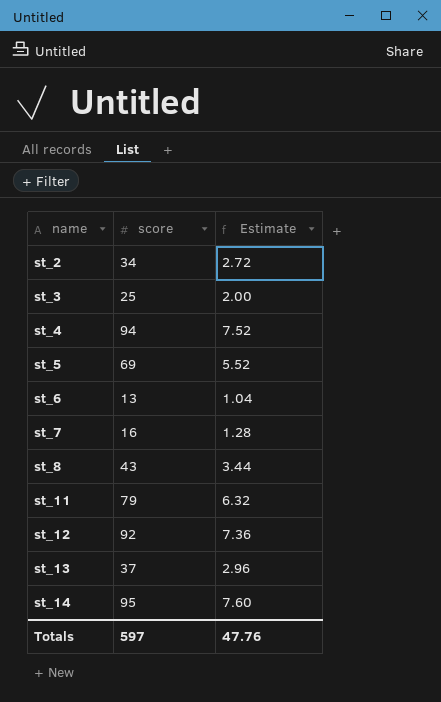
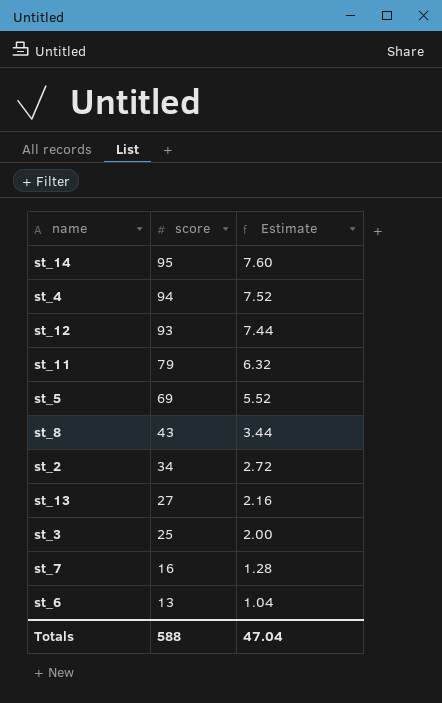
row order: name ascending -> score descending
st_12 | score: 92 -> 93
st_12 | Estimate: 7.36 -> 7.44
st_13 | score: 37 -> 27
st_13 | Estimate: 2.96 -> 2.16
Totals | score: 597 -> 588
Totals | Estimate: 47.76 -> 47.04

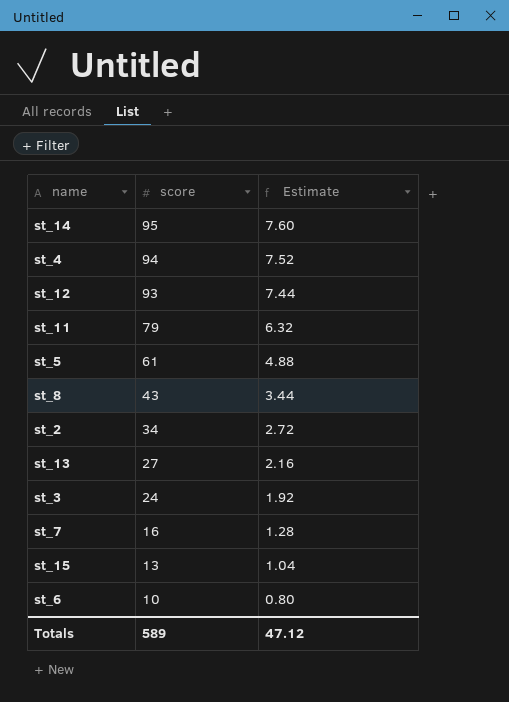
st_5 | score: 69 -> 61
st_5 | Estimate: 5.52 -> 4.88
st_3 | score: 25 -> 24
st_3 | Estimate: 2.00 -> 1.92
row st_15: none -> 13 | 1.04
st_6 | score: 13 -> 10
st_6 | Estimate: 1.04 -> 0.80
Totals | score: 588 -> 589
Totals | Estimate: 47.04 -> 47.12

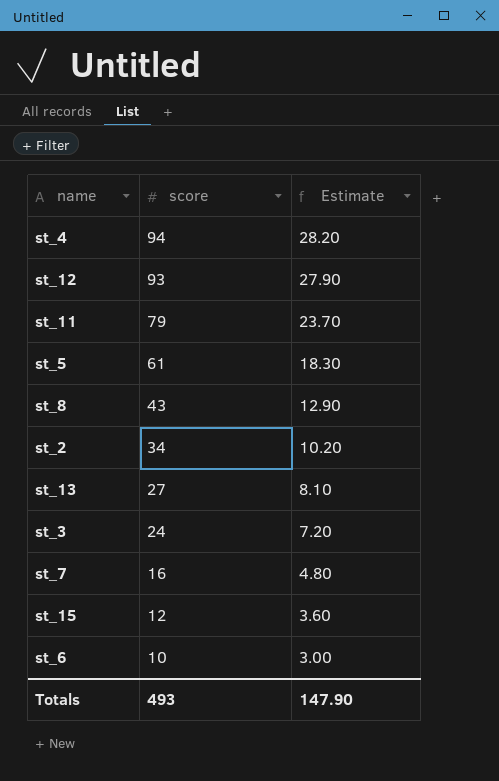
column Estimate | formula: [score] * 0.08 -> [score] * 0.3
row st_14: 95 | 7.60 -> none
st_15 | score: 13 -> 12
Totals | score: 589 -> 493
Totals | Estimate: 47.12 -> 147.90

